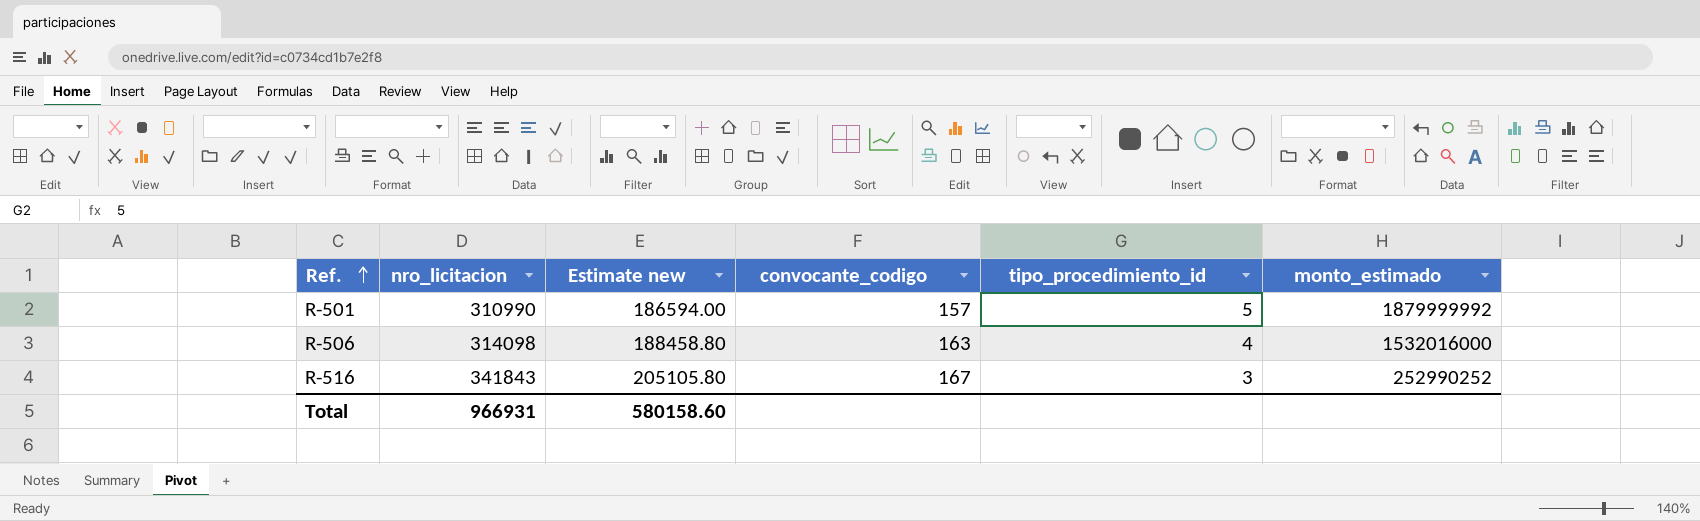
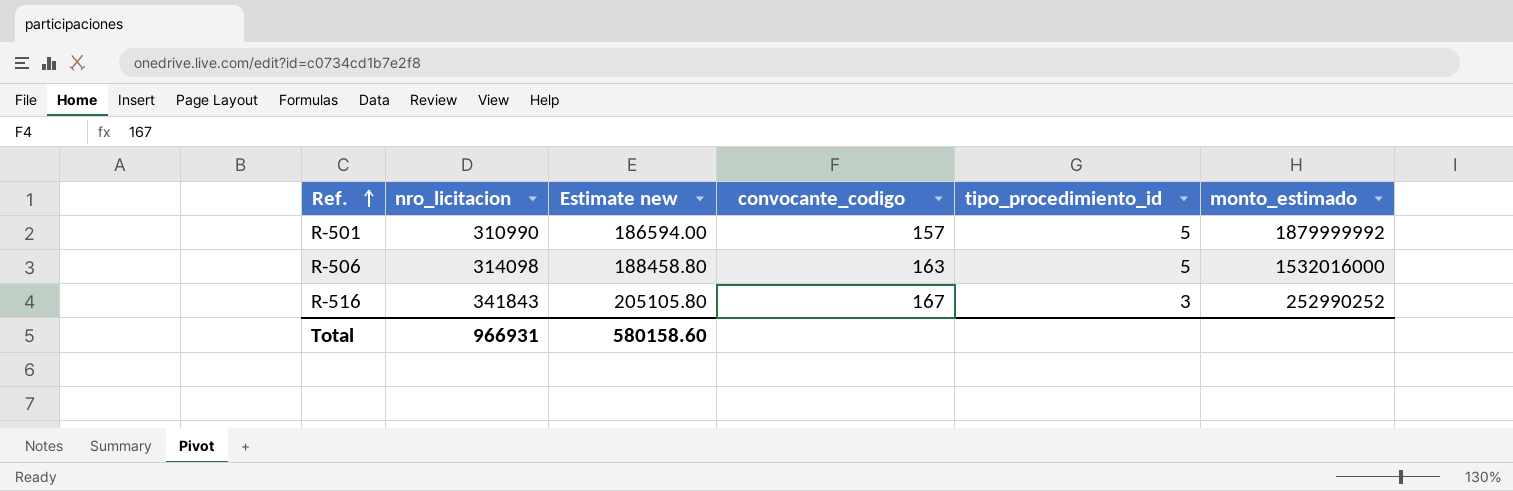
R-506 | tipo_procedimiento_id: 4 -> 5

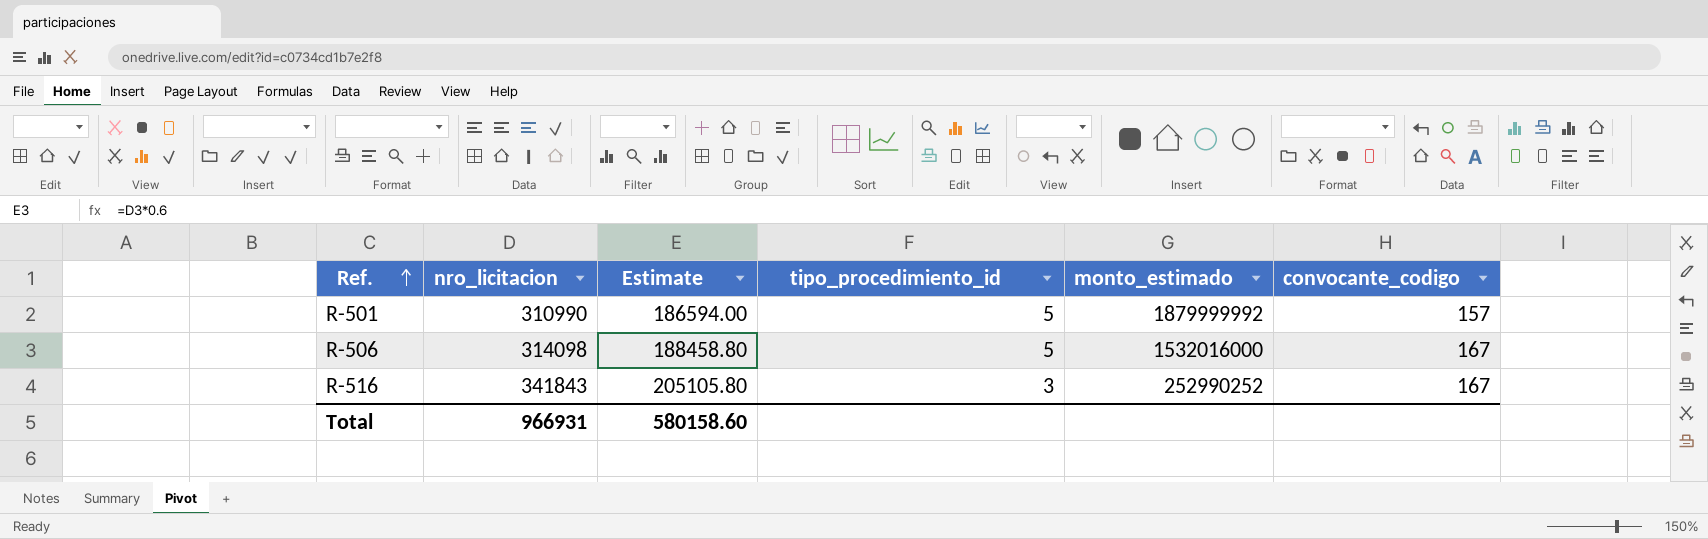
column name: Estimate new -> Estimate
column convocante_codigo | position: 4 -> 6
R-506 | convocante_codigo: 163 -> 167

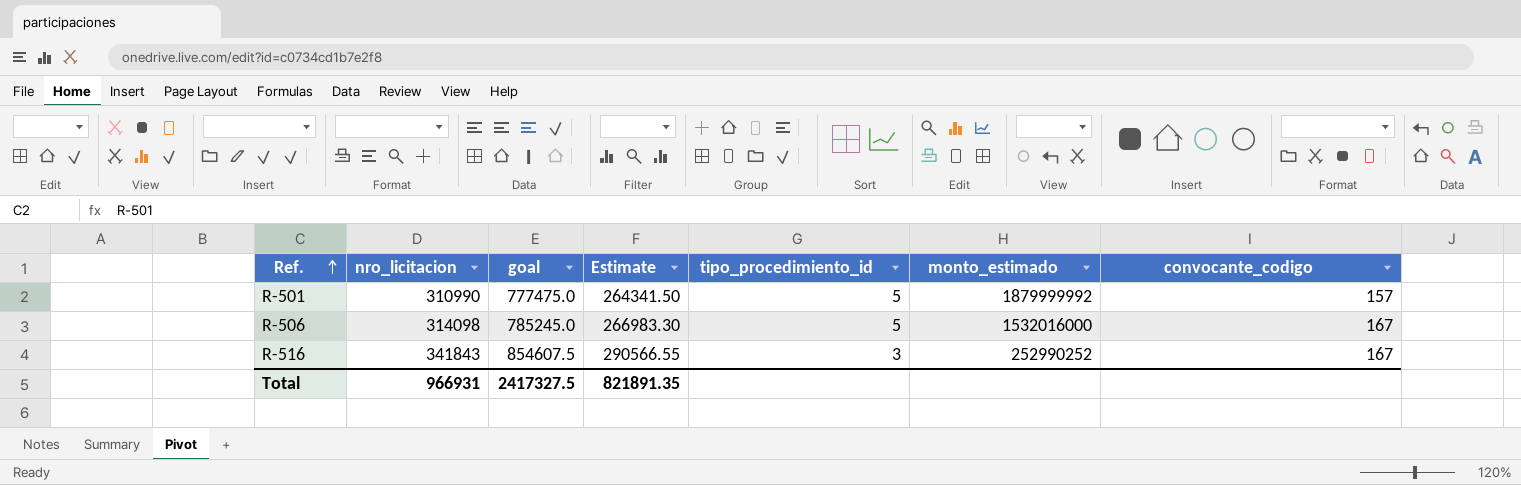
column goal | formula: none -> [nro_licitacion] * 2.5
column Estimate | formula: [nro_licitacion] * 0.6 -> [nro_licitacion] * 0.85
Total | Estimate: 580158.60 -> 821891.35

